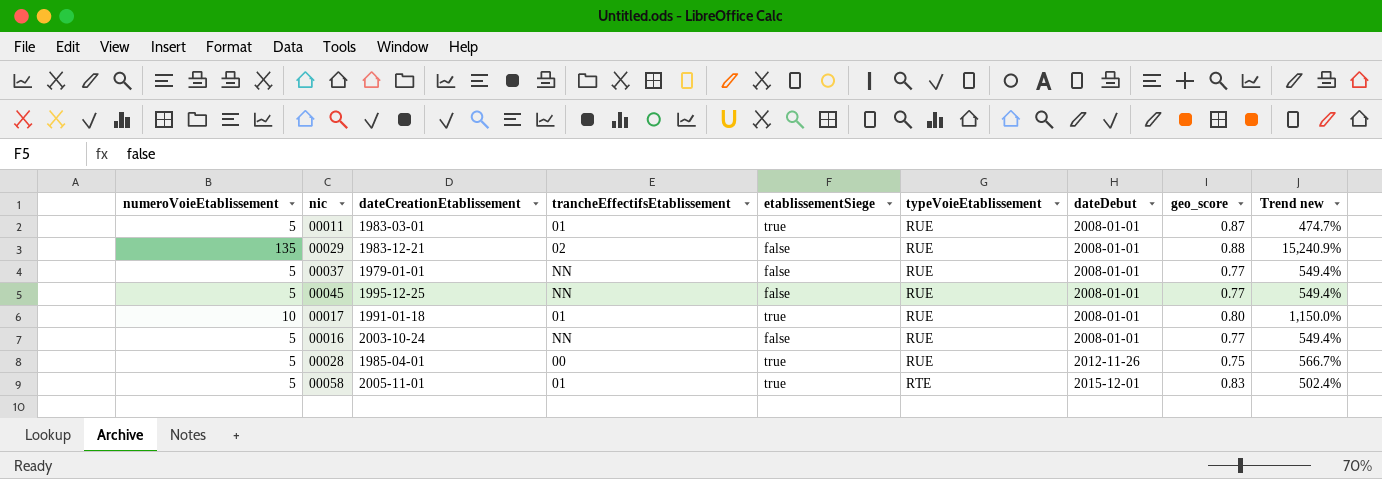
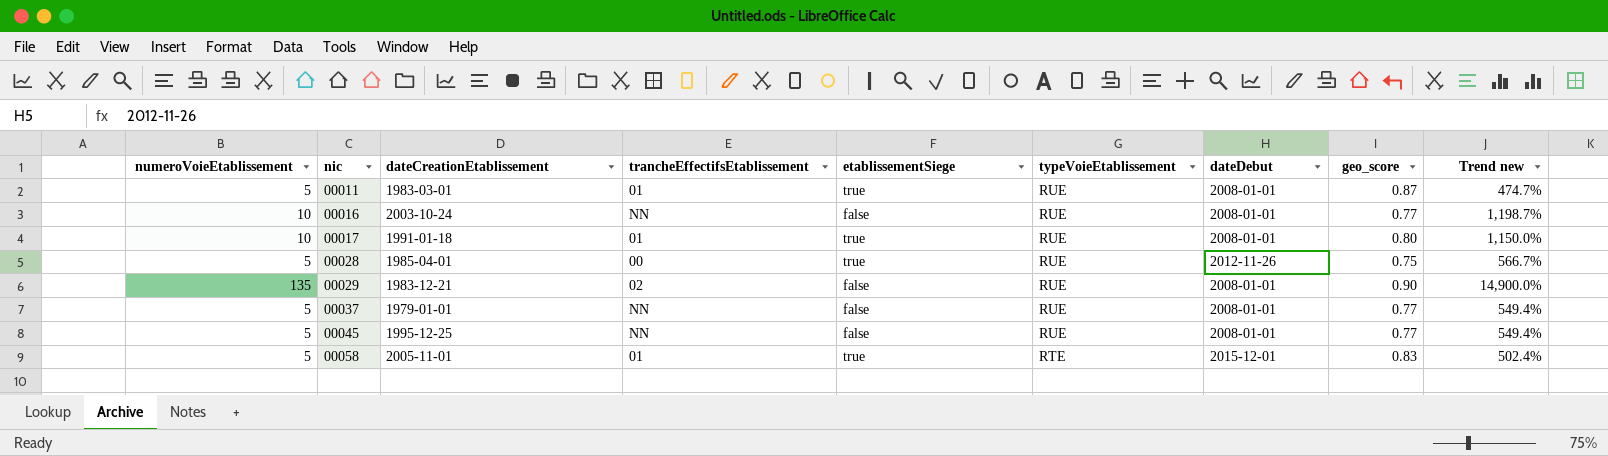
row order: typeVoieEtablissement descending -> nic ascending
00016 | numeroVoieEtablissement: 5 -> 10
00016 | Trend new: 549.4% -> 1,198.7%
00029 | geo_score: 0.88 -> 0.90
00029 | Trend new: 15,240.9% -> 14,900.0%

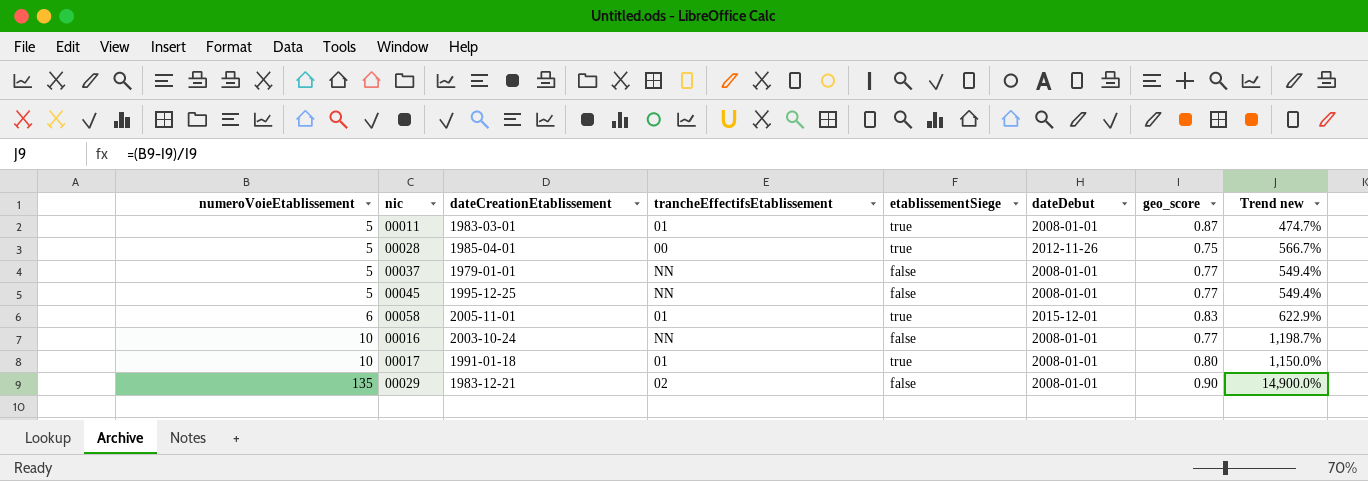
row order: nic ascending -> numeroVoieEtablissement ascending
column typeVoieEtablissement | position: 6 -> none
00058 | numeroVoieEtablissement: 5 -> 6
00058 | Trend new: 502.4% -> 622.9%

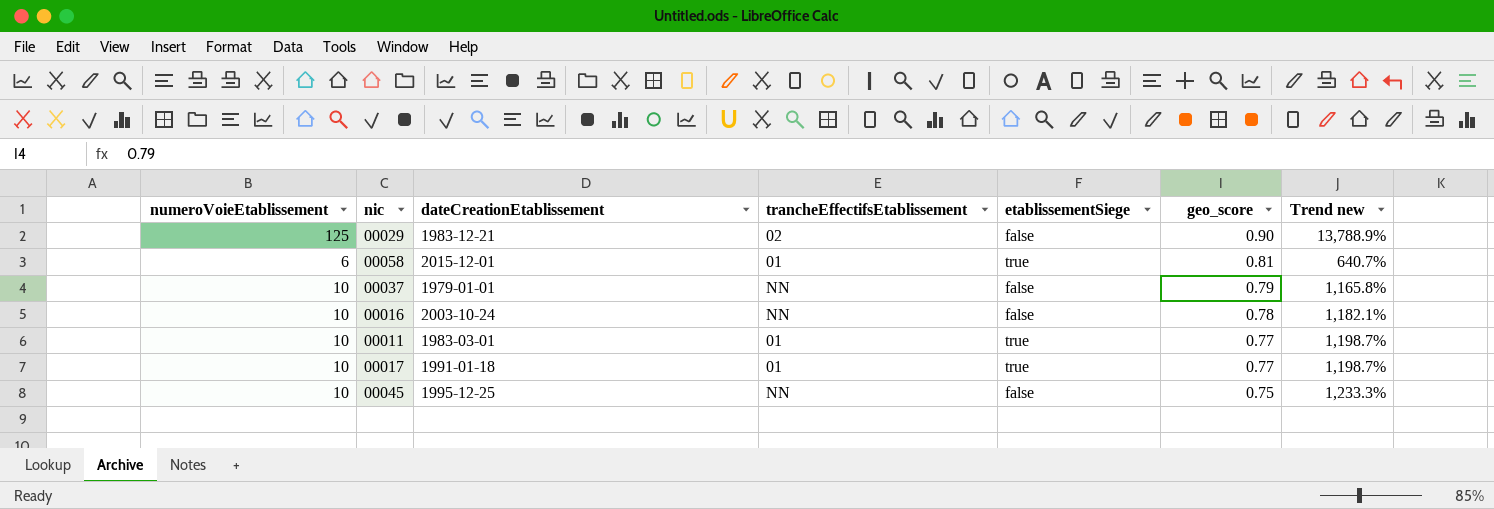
row order: numeroVoieEtablissement ascending -> geo_score descending
column dateDebut | position: 6 -> none
row 00028: 5 | 1985-04-01 | 00 | true | 2012-11-26 | 0.75 | 566.7% -> none
00029 | numeroVoieEtablissement: 135 -> 125
00029 | Trend new: 14,900.0% -> 13,788.9%
00058 | dateCreationEtablissement: 2005-11-01 -> 2015-12-01
00058 | geo_score: 0.83 -> 0.81
00058 | Trend new: 622.9% -> 640.7%
00037 | numeroVoieEtablissement: 5 -> 10
00037 | geo_score: 0.77 -> 0.79
00037 | Trend new: 549.4% -> 1,165.8%
00016 | geo_score: 0.77 -> 0.78
00016 | Trend new: 1,198.7% -> 1,182.1%
00011 | numeroVoieEtablissement: 5 -> 10
00011 | geo_score: 0.87 -> 0.77
00011 | Trend new: 474.7% -> 1,198.7%
00017 | geo_score: 0.80 -> 0.77
00017 | Trend new: 1,150.0% -> 1,198.7%
00045 | numeroVoieEtablissement: 5 -> 10
00045 | geo_score: 0.77 -> 0.75
00045 | Trend new: 549.4% -> 1,233.3%

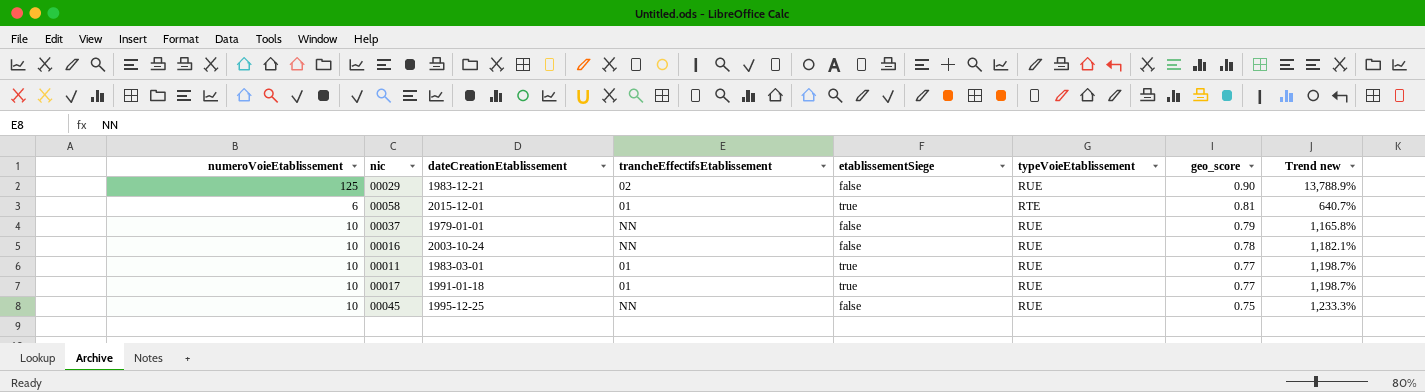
column typeVoieEtablissement | position: none -> 6

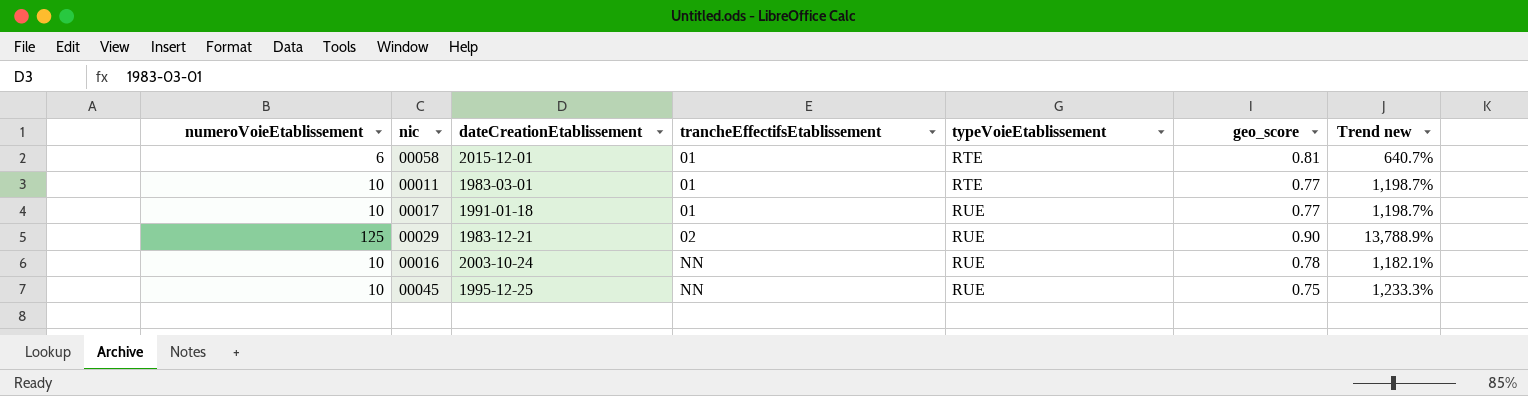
row order: geo_score descending -> trancheEffectifsEtablissement ascending
column etablissementSiege | position: 5 -> none
row 00037: 10 | 1979-01-01 | NN | false | RUE | 0.79 | 1,165.8% -> none
00011 | typeVoieEtablissement: RUE -> RTE

